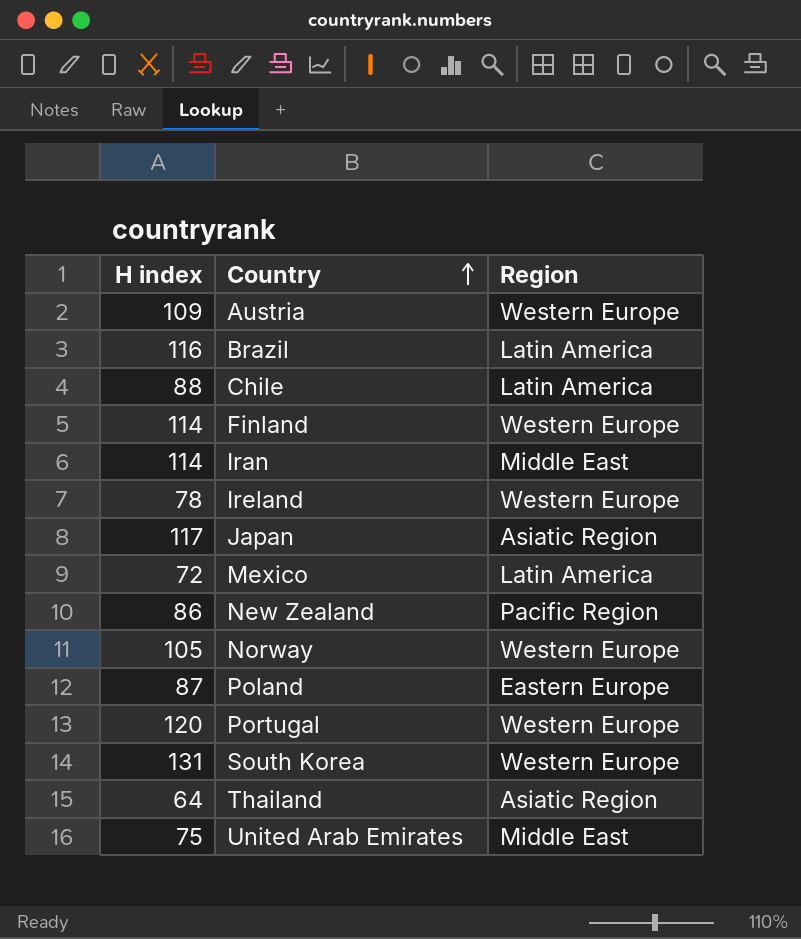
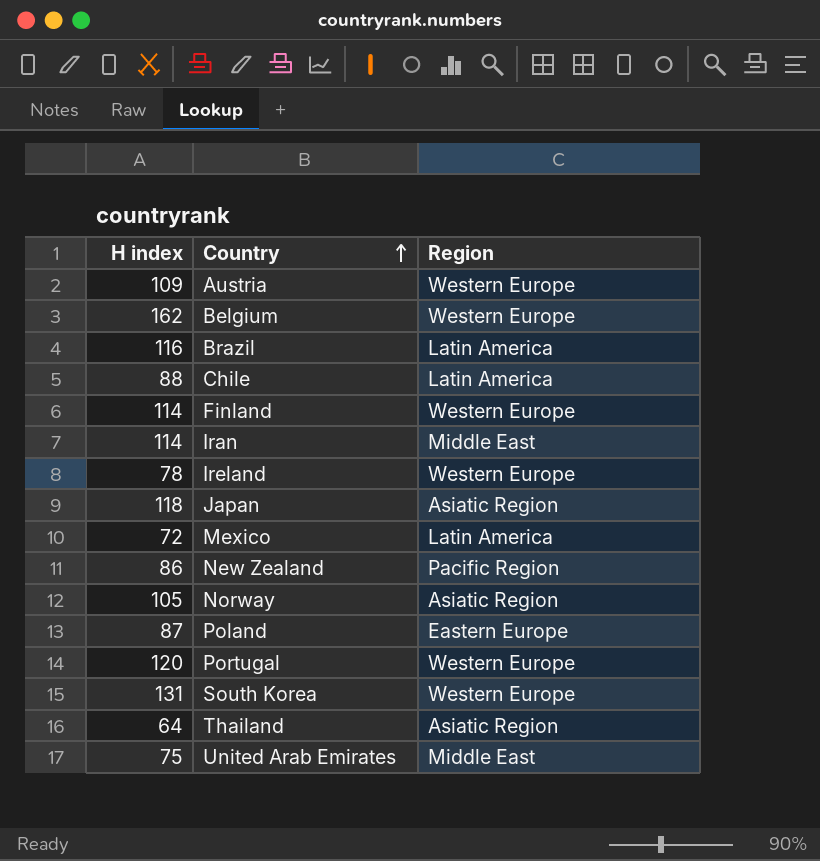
row Belgium: none -> 162 | Western Europe
Japan | H index: 117 -> 118
Norway | Region: Western Europe -> Asiatic Region

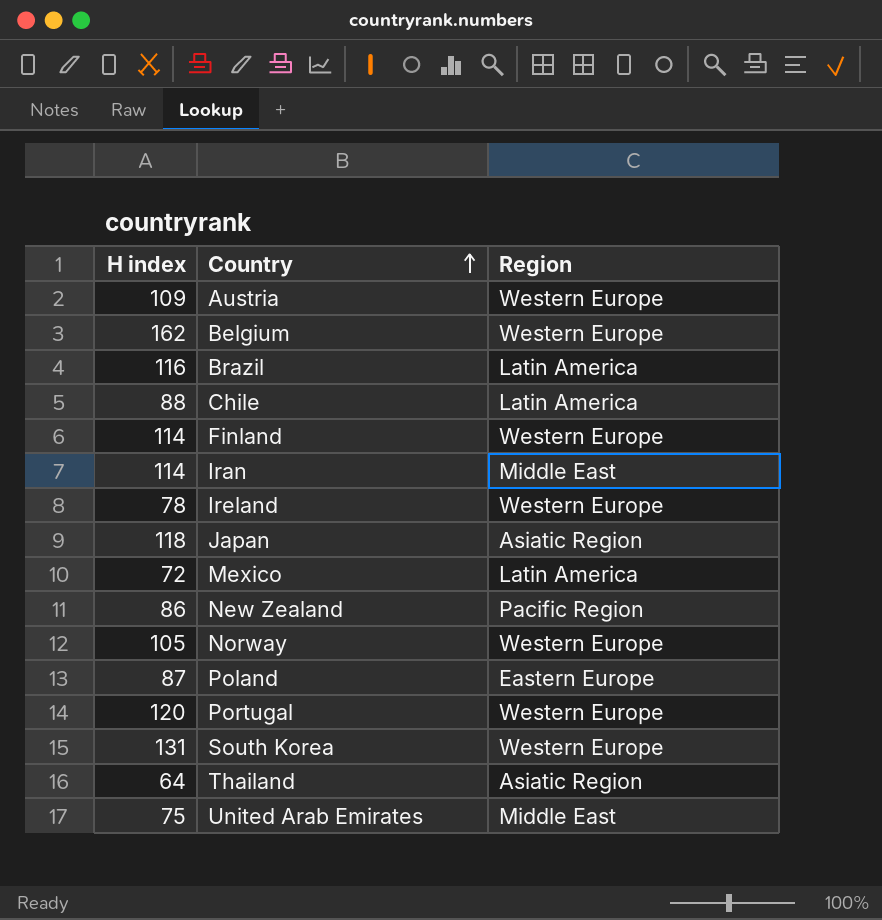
Norway | Region: Asiatic Region -> Western Europe

